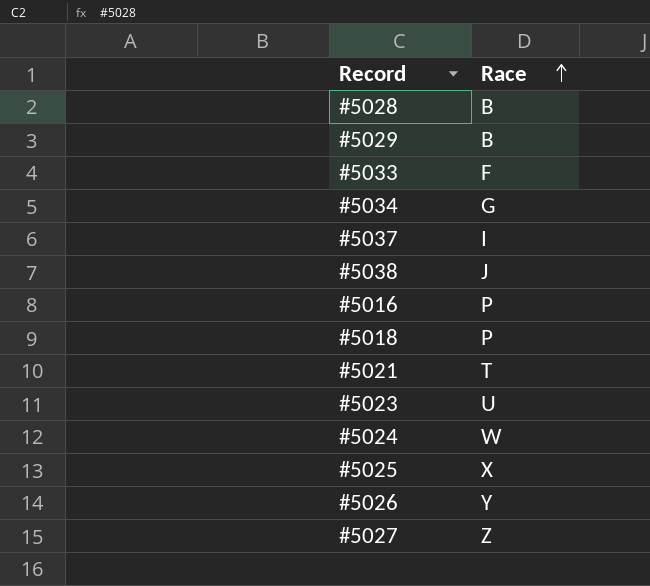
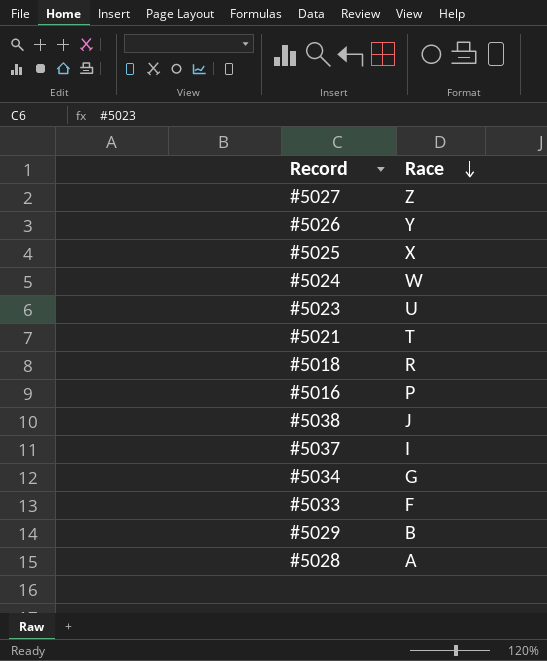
row order: Race ascending -> Race descending
#5018 | Race: P -> R
#5028 | Race: B -> A

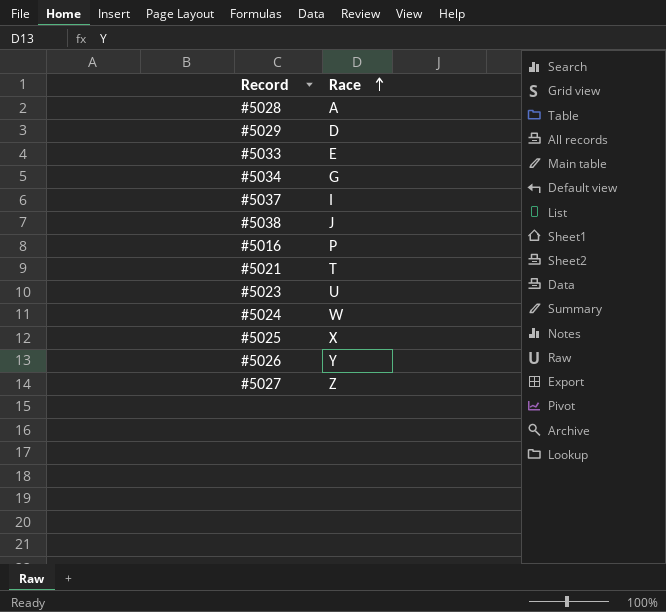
row order: Race descending -> Race ascending
row #5018: R -> none
#5029 | Race: B -> D
#5033 | Race: F -> E

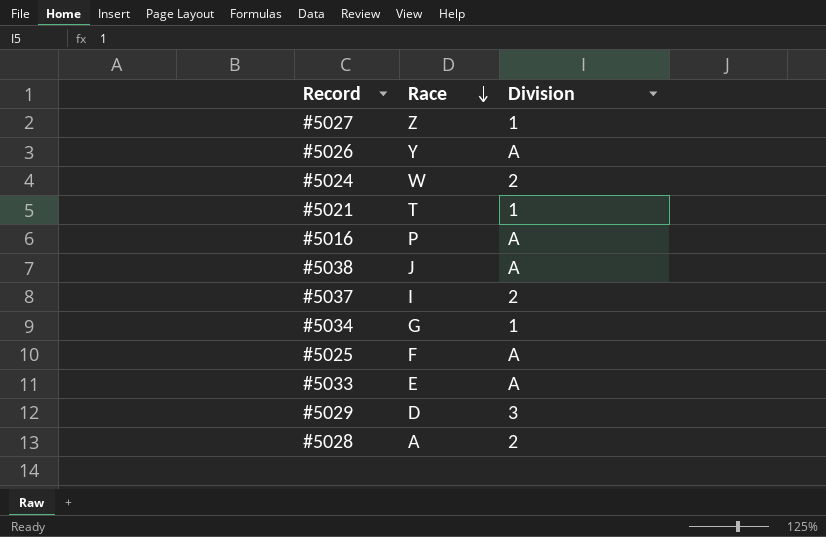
row order: Race ascending -> Race descending
column Division | position: none -> 3
row #5023: U -> none
#5025 | Race: X -> F

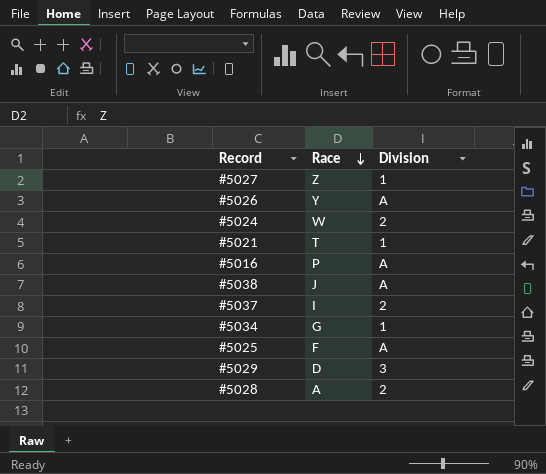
row #5033: E | A -> none

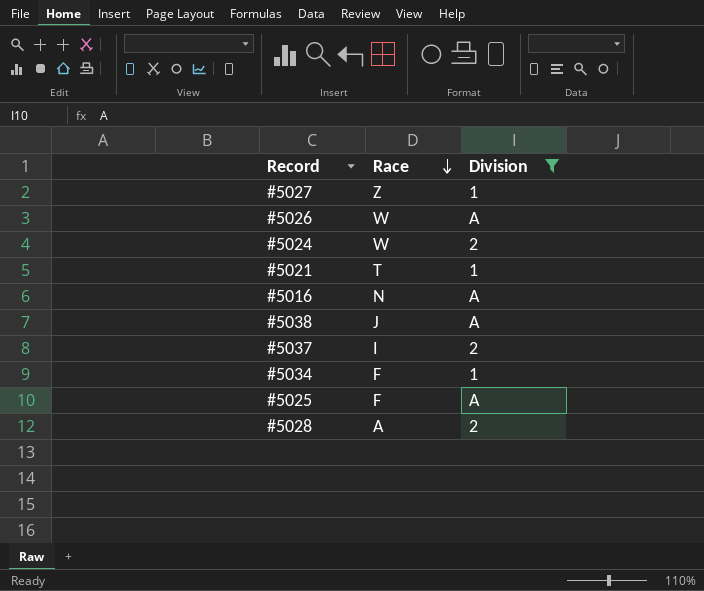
filter: none -> Division != 3
#5026 | Race: Y -> W
#5016 | Race: P -> N
#5034 | Race: G -> F

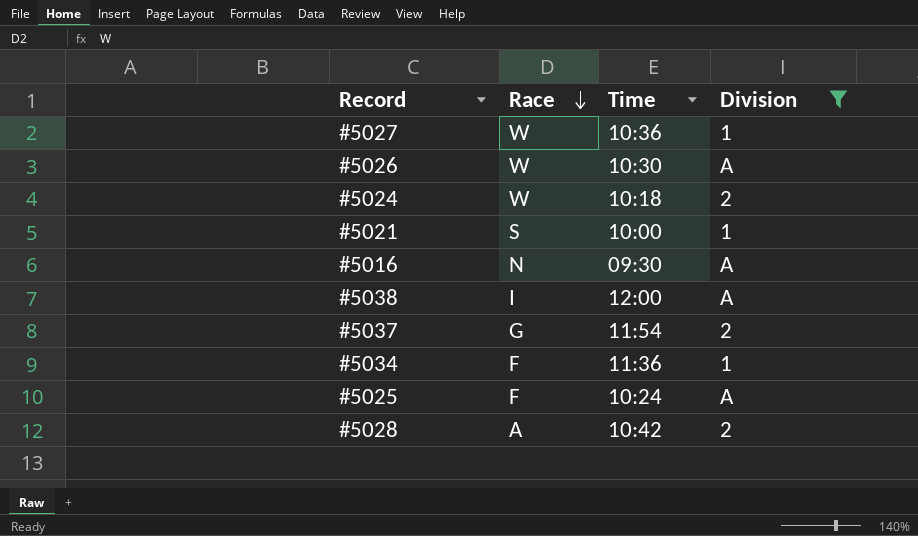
column Time | position: none -> 3
#5027 | Race: Z -> W
#5021 | Race: T -> S
#5038 | Race: J -> I
#5037 | Race: I -> G

